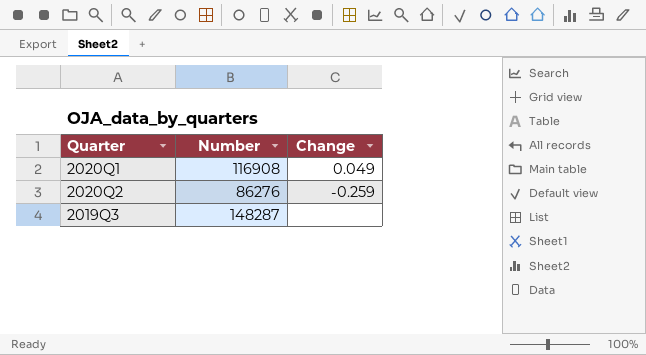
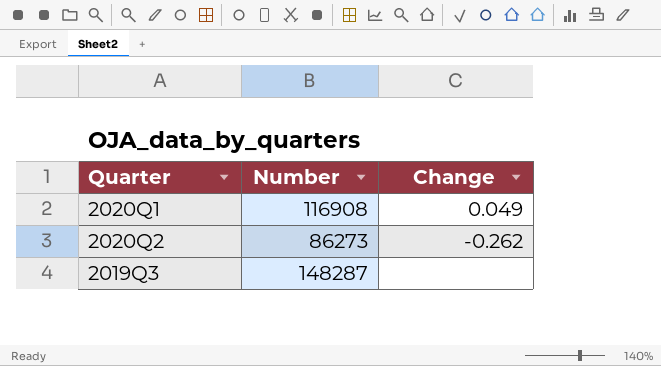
2020Q2 | Number: 86276 -> 86273
2020Q2 | Change: -0.259 -> -0.262

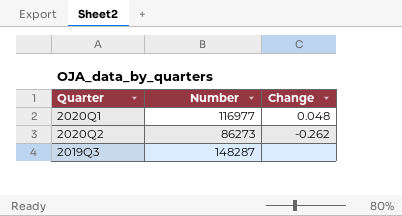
2020Q1 | Number: 116908 -> 116977
2020Q1 | Change: 0.049 -> 0.048

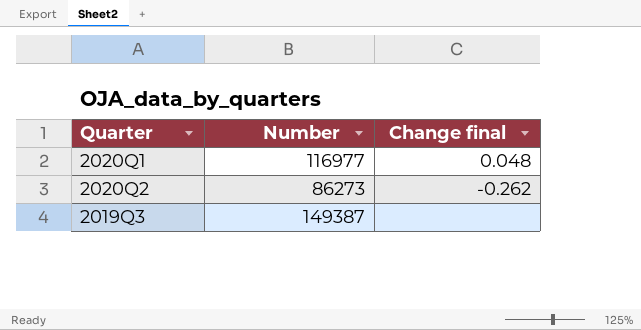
column name: Change -> Change final
2019Q3 | Number: 148287 -> 149387

